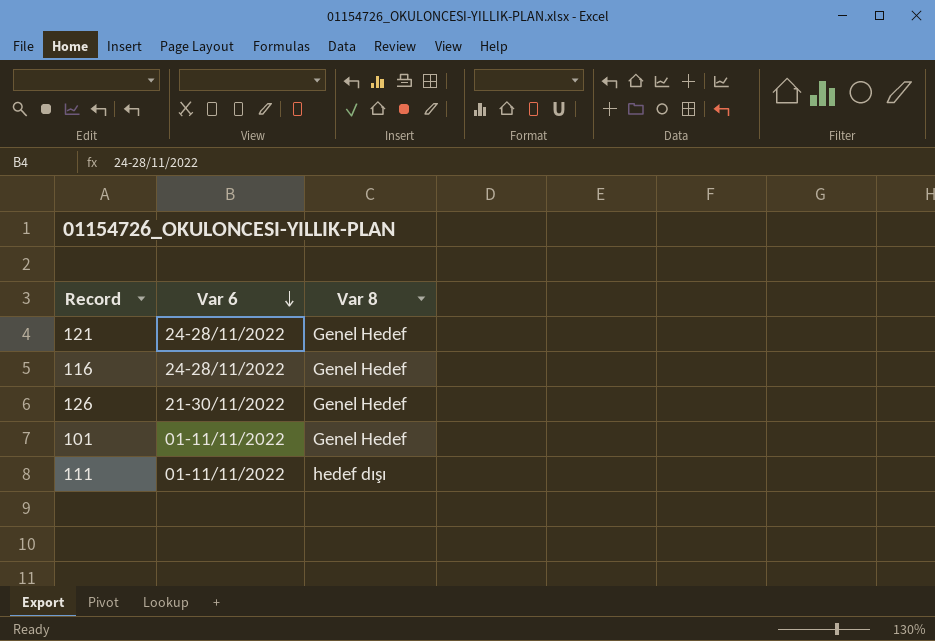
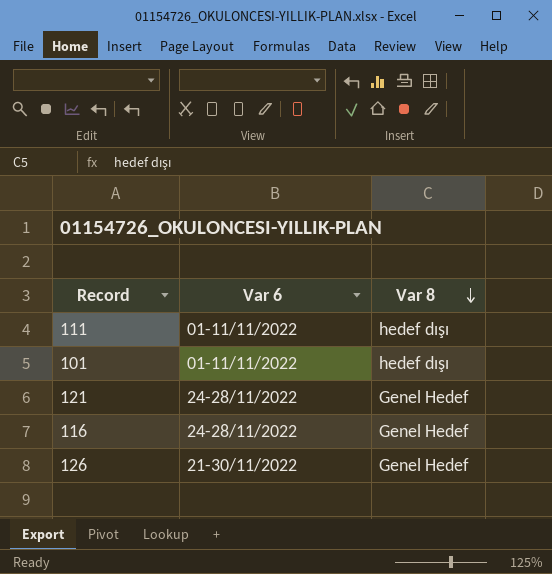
row order: Var 6 descending -> Var 8 descending
101 | Var 8: Genel Hedef -> hedef dışı

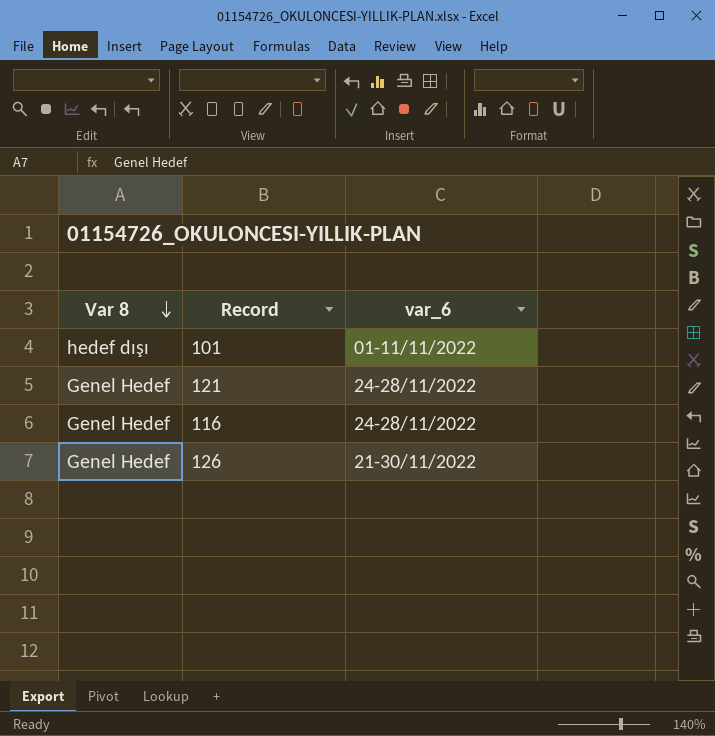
column Var 8 | position: 3 -> 1
column name: Var 6 -> var_6
row 111: 01-11/11/2022 | hedef dışı -> none

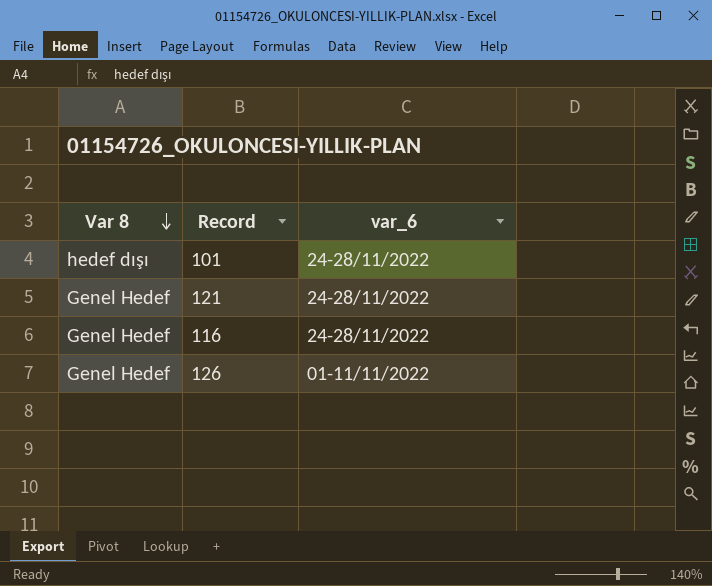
101 | var_6: 01-11/11/2022 -> 24-28/11/2022
126 | var_6: 21-30/11/2022 -> 01-11/11/2022

